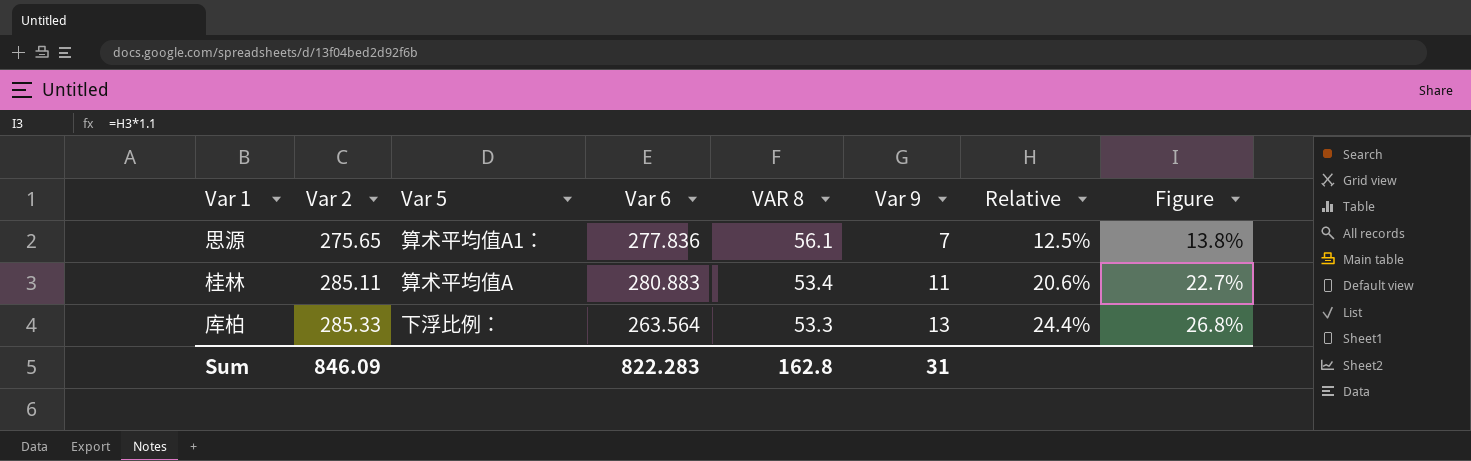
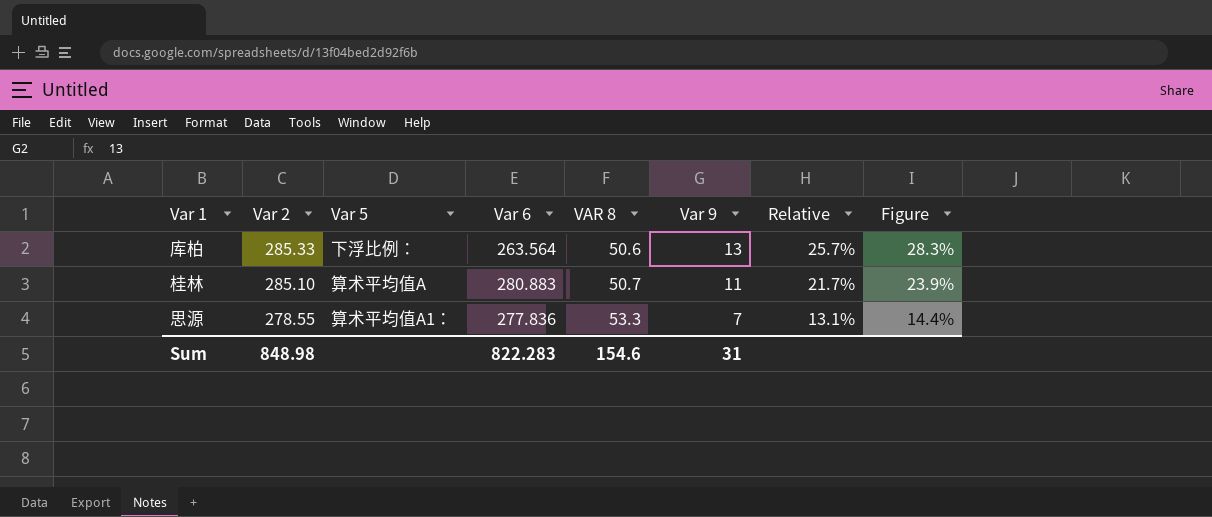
row order: Var 2 ascending -> Var 2 descending
库柏 | VAR 8: 53.3 -> 50.6
库柏 | Relative: 24.4% -> 25.7%
库柏 | Figure: 26.8% -> 28.3%
桂林 | Var 2: 285.11 -> 285.10
桂林 | VAR 8: 53.4 -> 50.7
桂林 | Relative: 20.6% -> 21.7%
桂林 | Figure: 22.7% -> 23.9%
思源 | Var 2: 275.65 -> 278.55
思源 | VAR 8: 56.1 -> 53.3
思源 | Relative: 12.5% -> 13.1%
思源 | Figure: 13.8% -> 14.4%
Sum | Var 2: 846.09 -> 848.98
Sum | VAR 8: 162.8 -> 154.6

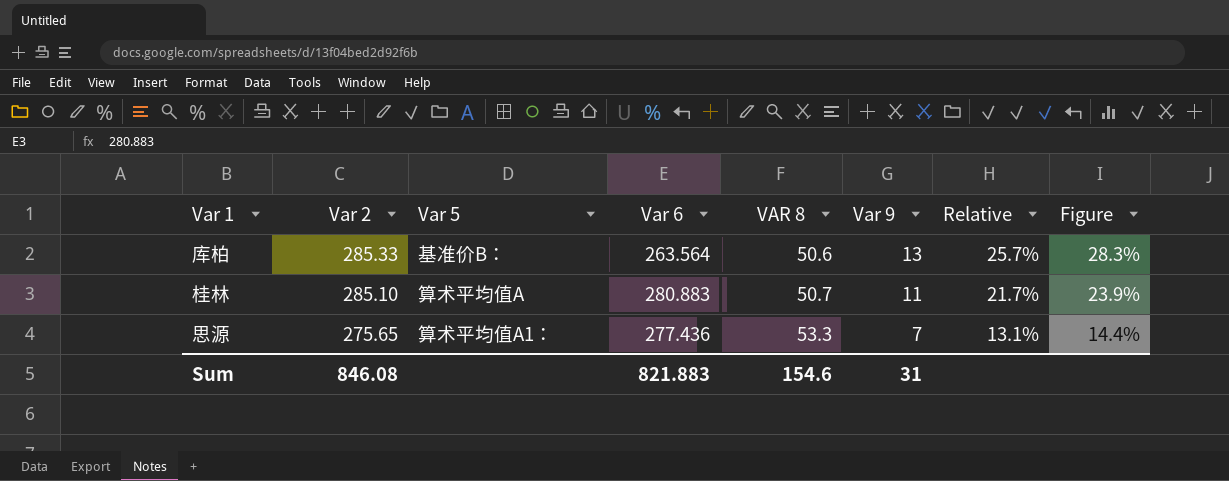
库柏 | Var 5: 下浮比例： -> 基准价B：
思源 | Var 2: 278.55 -> 275.65
思源 | Var 6: 277.836 -> 277.436
Sum | Var 2: 848.98 -> 846.08
Sum | Var 6: 822.283 -> 821.883

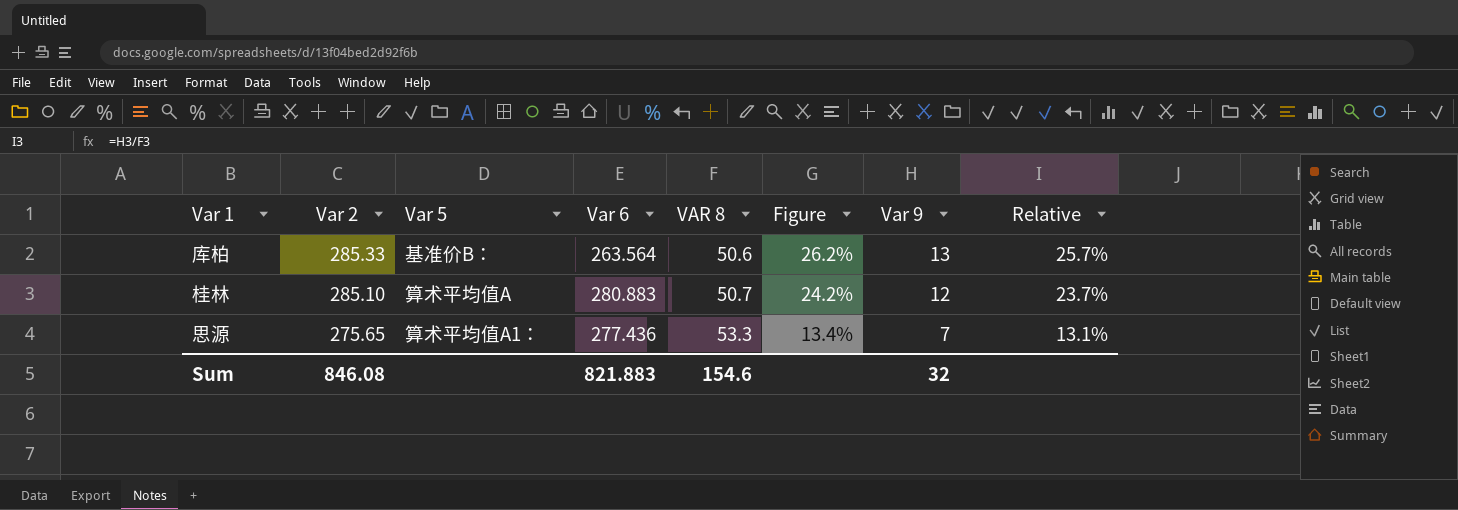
column Figure | formula: [Relative] * 1.1 -> [Relative] * 1.02
column Figure | position: 8 -> 6
桂林 | Var 9: 11 -> 12
桂林 | Relative: 21.7% -> 23.7%
Sum | Var 9: 31 -> 32

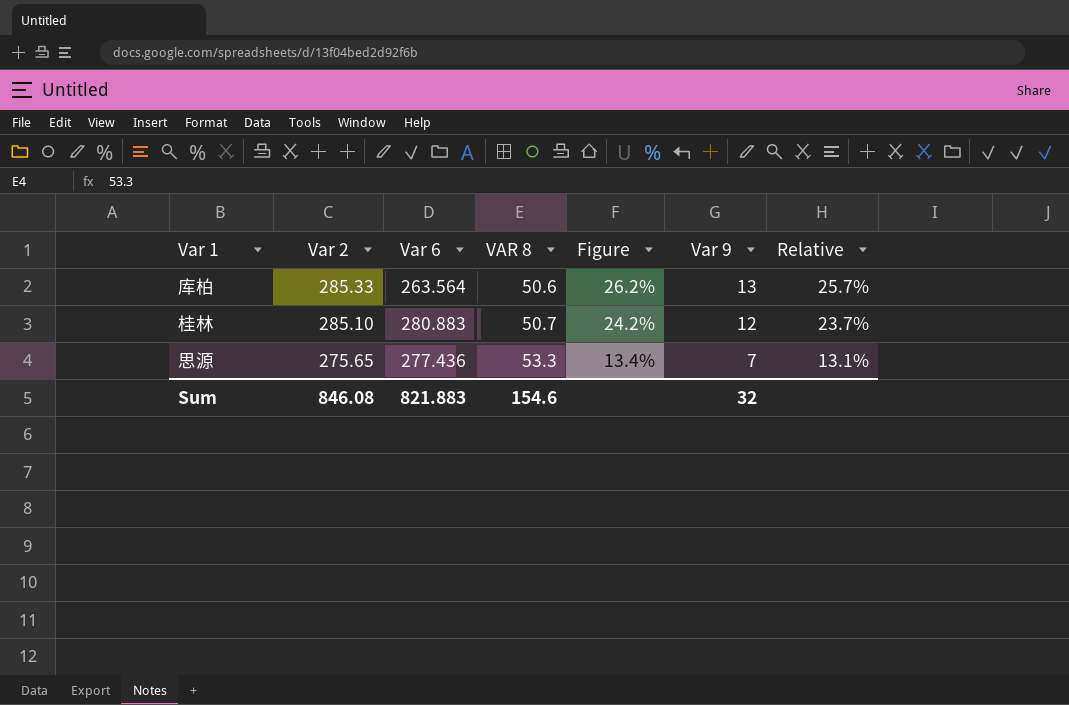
column Var 5 | position: 3 -> none

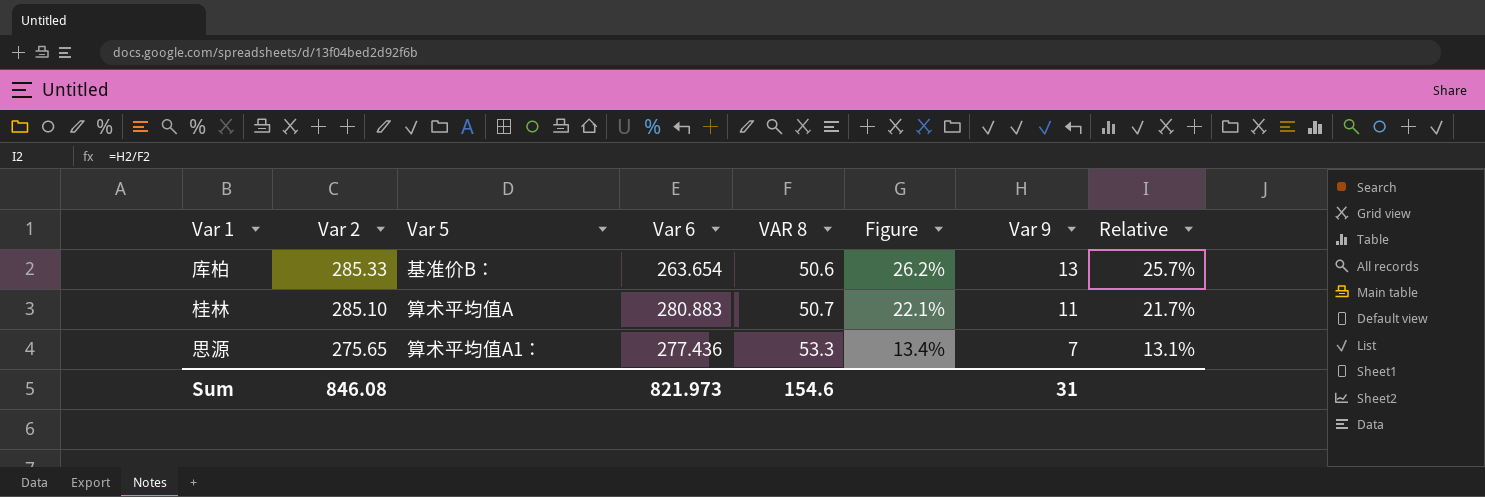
column Var 5 | position: none -> 3
库柏 | Var 6: 263.564 -> 263.654
桂林 | Figure: 24.2% -> 22.1%
桂林 | Var 9: 12 -> 11
桂林 | Relative: 23.7% -> 21.7%
Sum | Var 6: 821.883 -> 821.973
Sum | Var 9: 32 -> 31

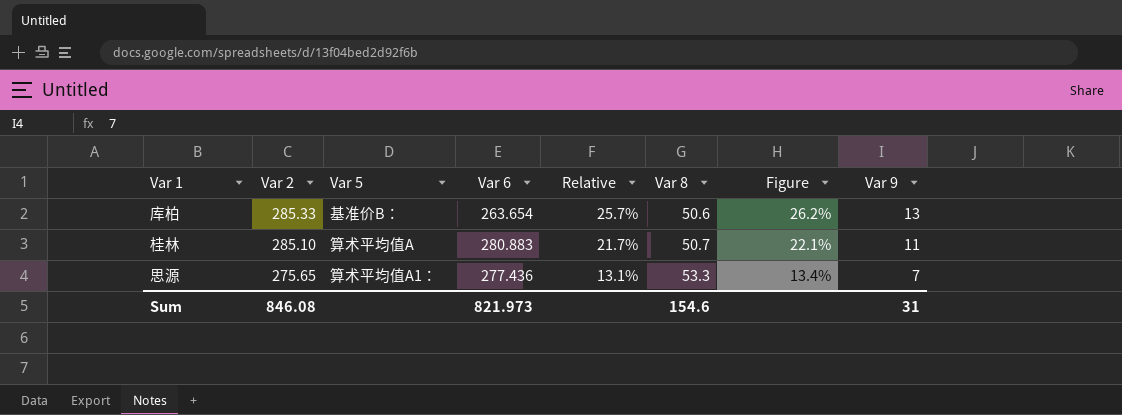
column Relative | position: 8 -> 5
column name: VAR 8 -> Var 8

